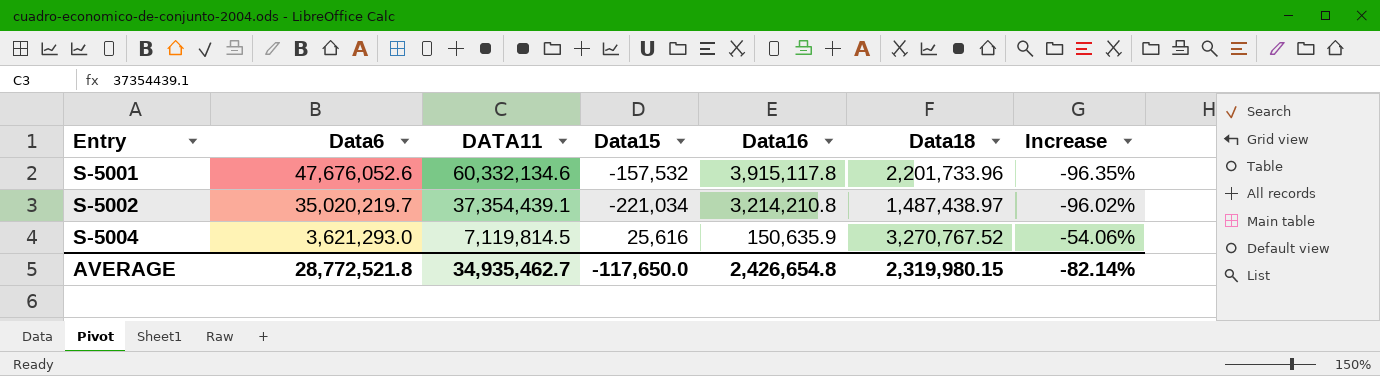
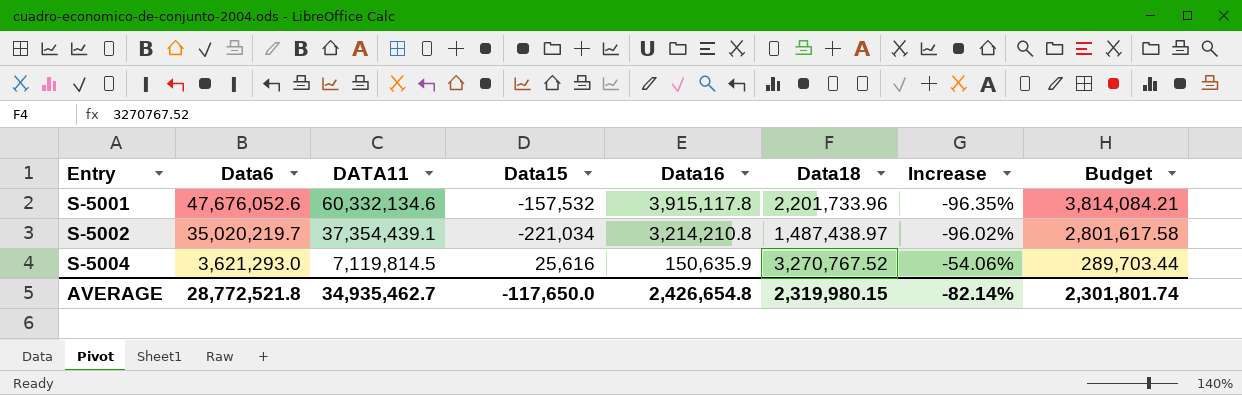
column Budget | formula: none -> [Data6] * 0.08

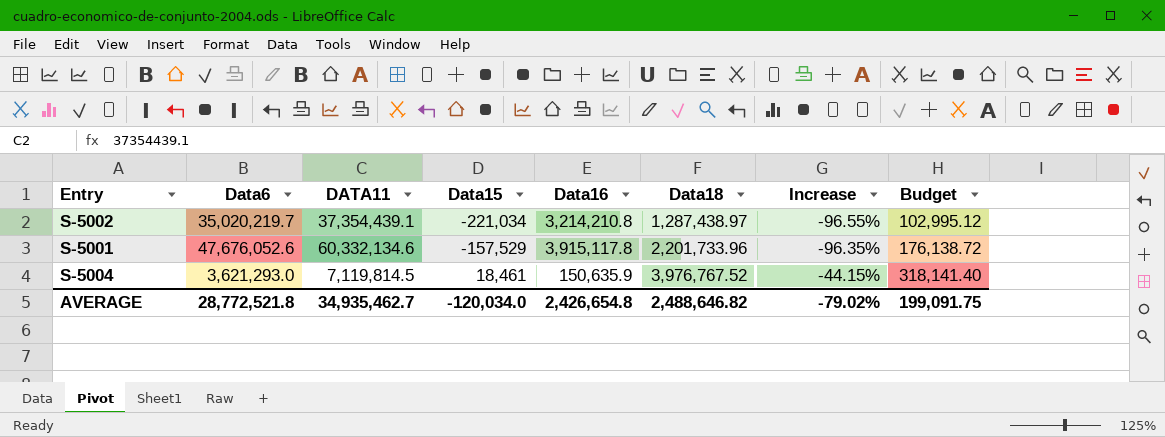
row order: Entry ascending -> Data15 ascending
column Budget | formula: [Data6] * 0.08 -> [Data18] * 0.08
S-5002 | Data18: 1,487,438.97 -> 1,287,438.97
S-5002 | Increase: -96.02% -> -96.55%
S-5001 | Data15: -157,532 -> -157,529
S-5004 | Data15: 25,616 -> 18,461
S-5004 | Data18: 3,270,767.52 -> 3,976,767.52
S-5004 | Increase: -54.06% -> -44.15%
AVERAGE | Data15: -117,650.0 -> -120,034.0
AVERAGE | Data18: 2,319,980.15 -> 2,488,646.82
AVERAGE | Increase: -82.14% -> -79.02%
AVERAGE | Budget: 2,301,801.74 -> 199,091.75

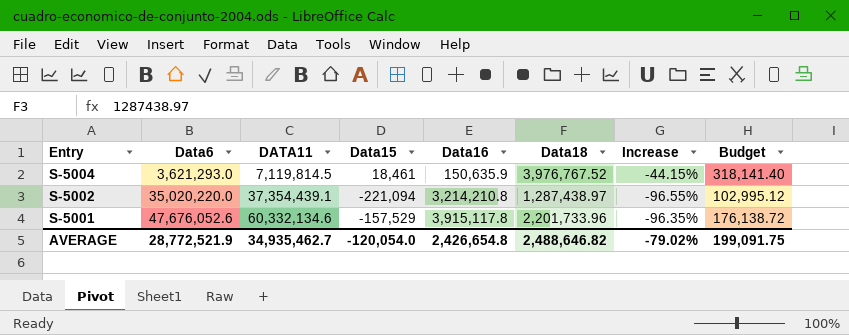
row order: Data15 ascending -> Entry descending
S-5002 | Data6: 35,020,219.7 -> 35,020,220.0
S-5002 | Data15: -221,034 -> -221,094
AVERAGE | Data6: 28,772,521.8 -> 28,772,521.9
AVERAGE | Data15: -120,034.0 -> -120,054.0

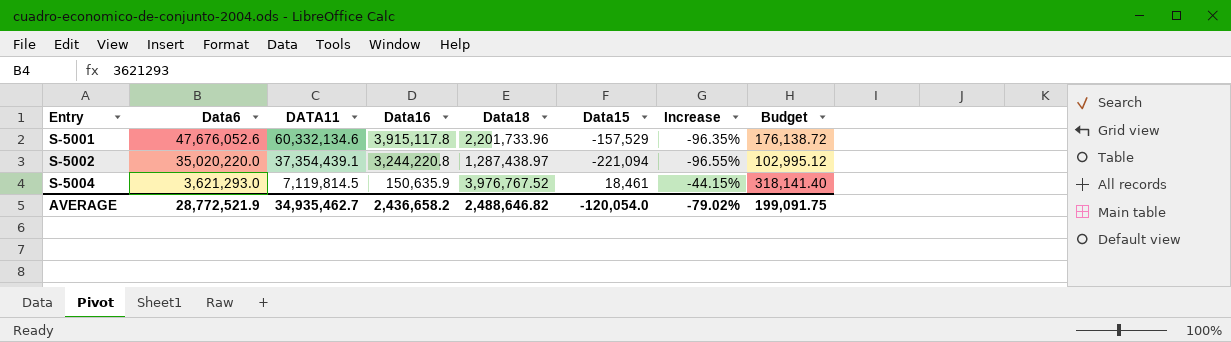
row order: Entry descending -> Entry ascending
column Data15 | position: 4 -> 6
S-5002 | Data16: 3,214,210.8 -> 3,244,220.8
AVERAGE | Data16: 2,426,654.8 -> 2,436,658.2

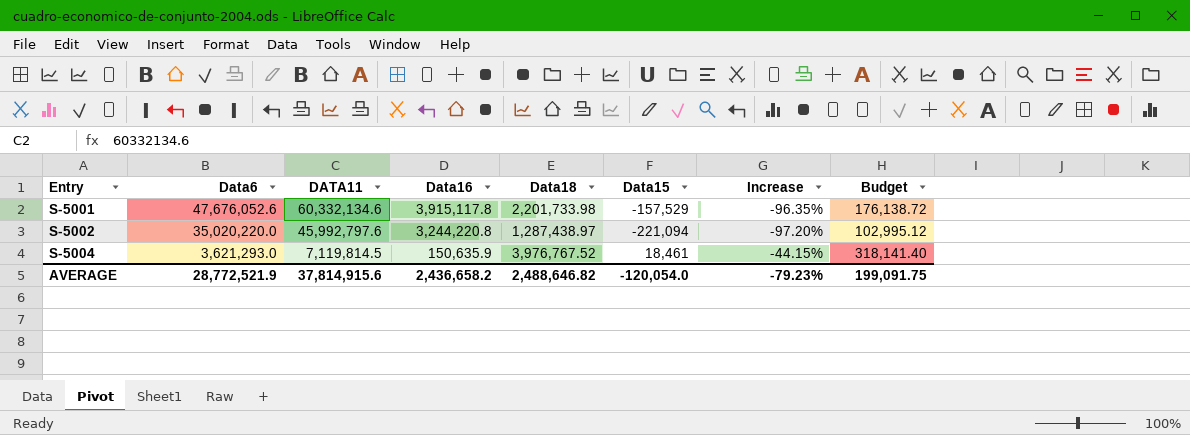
S-5001 | Data18: 2,201,733.96 -> 2,201,733.98
S-5002 | DATA11: 37,354,439.1 -> 45,992,797.6
S-5002 | Increase: -96.55% -> -97.20%
AVERAGE | DATA11: 34,935,462.7 -> 37,814,915.6
AVERAGE | Increase: -79.02% -> -79.23%

